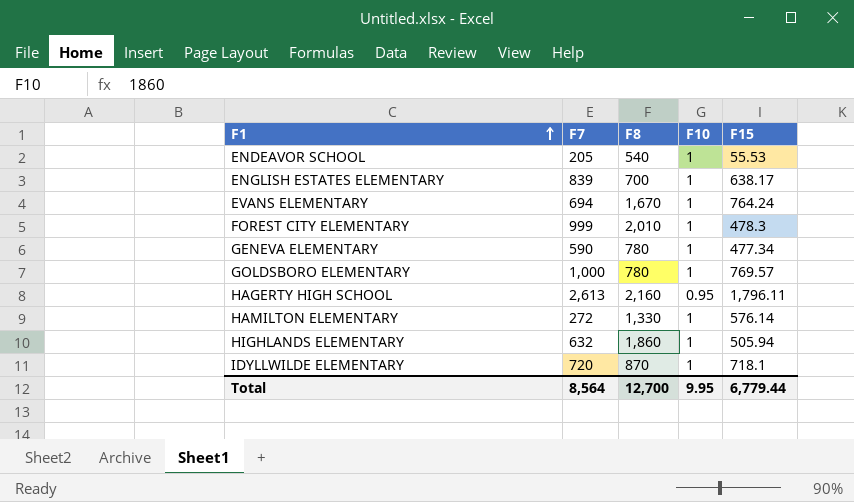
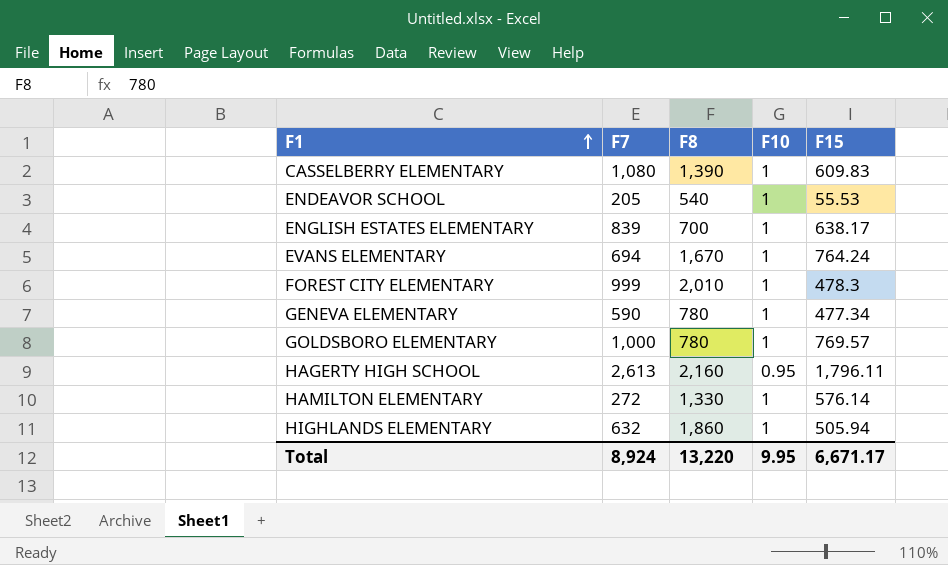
row IDYLLWILDE ELEMENTARY: 720 | 870 | 1 | 718.1 -> none
row CASSELBERRY ELEMENTARY: none -> 1,080 | 1,390 | 1 | 609.83
Total | F7: 8,564 -> 8,924
Total | F8: 12,700 -> 13,220
Total | F15: 6,779.44 -> 6,671.17

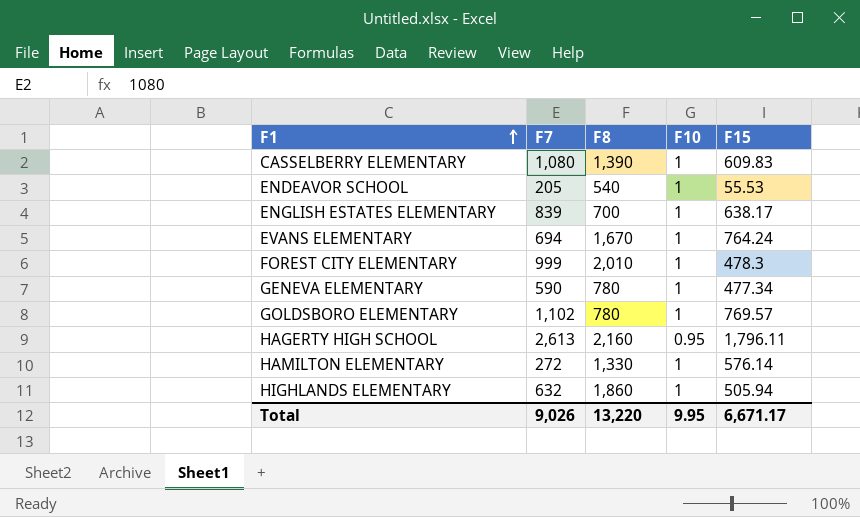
GOLDSBORO ELEMENTARY | F7: 1,000 -> 1,102
Total | F7: 8,924 -> 9,026

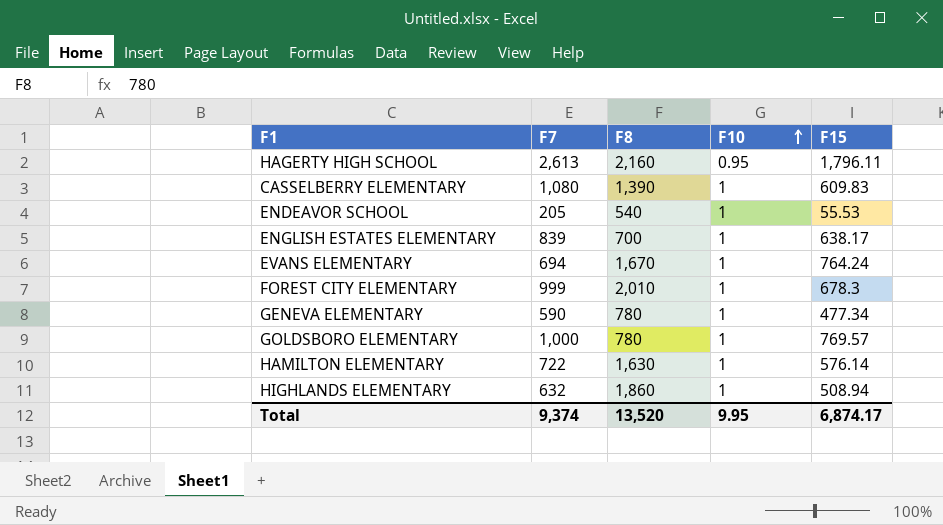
row order: F1 ascending -> F10 ascending
FOREST CITY ELEMENTARY | F15: 478.3 -> 678.3
GOLDSBORO ELEMENTARY | F7: 1,102 -> 1,000
HAMILTON ELEMENTARY | F7: 272 -> 722
HAMILTON ELEMENTARY | F8: 1,330 -> 1,630
HIGHLANDS ELEMENTARY | F15: 505.94 -> 508.94
Total | F7: 9,026 -> 9,374
Total | F8: 13,220 -> 13,520
Total | F15: 6,671.17 -> 6,874.17

